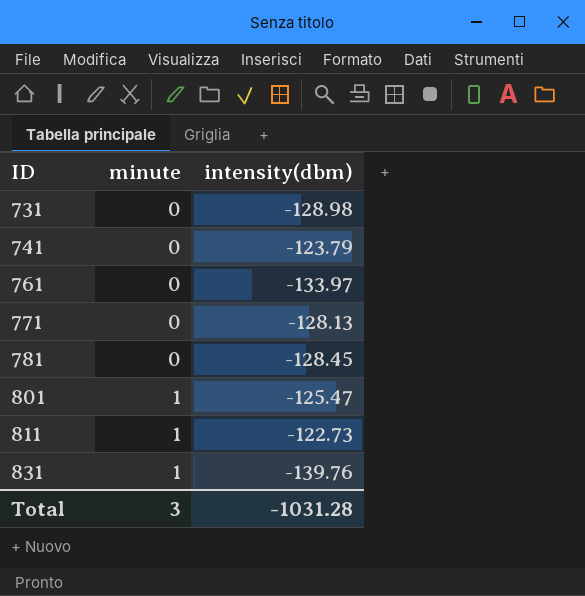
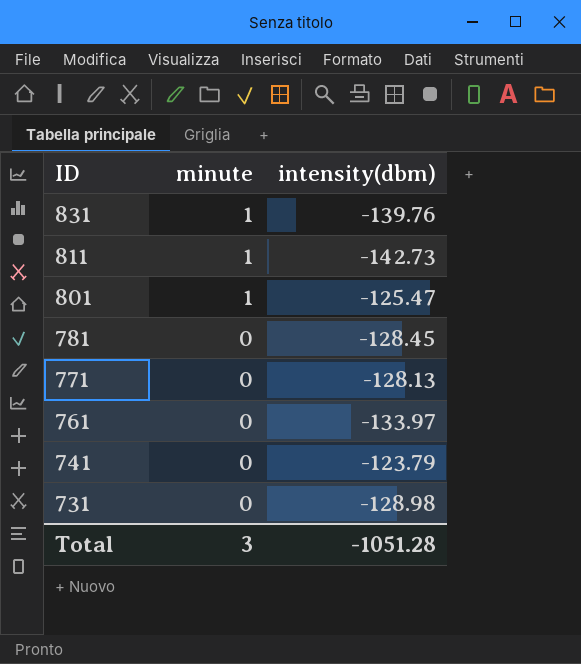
row order: ID ascending -> ID descending
811 | intensity(dbm): -122.73 -> -142.73
Total | intensity(dbm): -1031.28 -> -1051.28

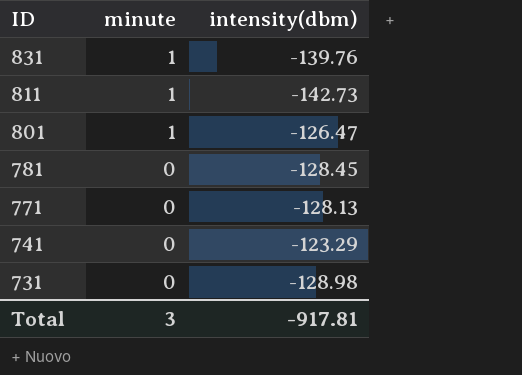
row 761: 0 | -133.97 -> none
801 | intensity(dbm): -125.47 -> -126.47
741 | intensity(dbm): -123.79 -> -123.29
Total | intensity(dbm): -1051.28 -> -917.81

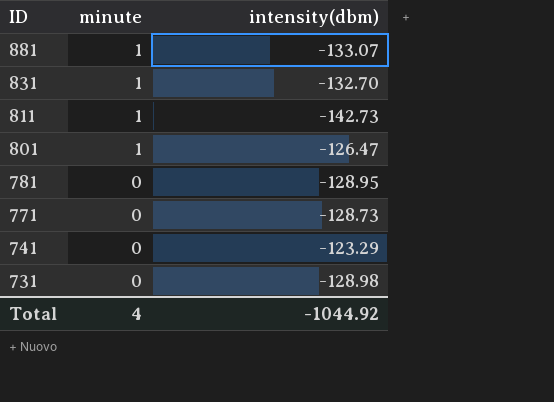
row 881: none -> 1 | -133.07
831 | intensity(dbm): -139.76 -> -132.70
781 | intensity(dbm): -128.45 -> -128.95
771 | intensity(dbm): -128.13 -> -128.73
Total | minute: 3 -> 4
Total | intensity(dbm): -917.81 -> -1044.92

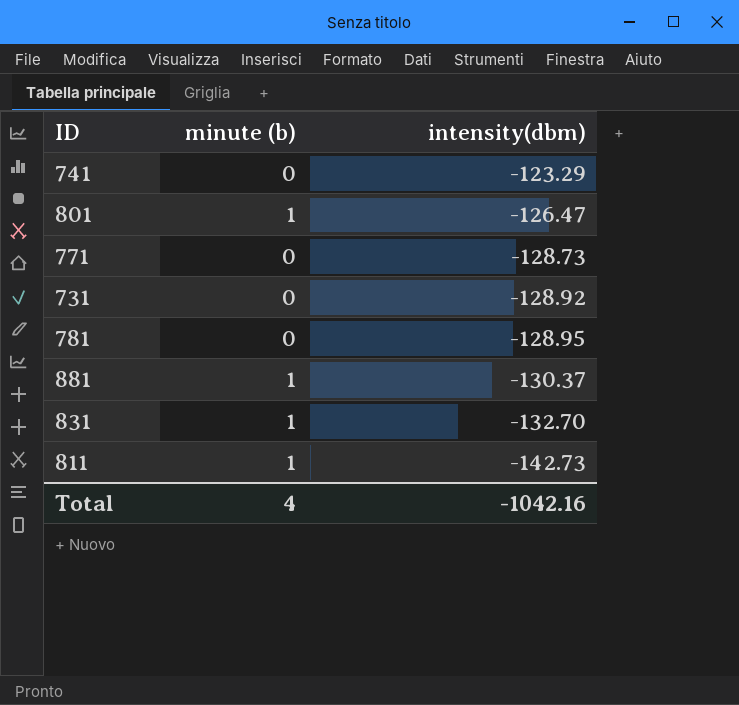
row order: ID descending -> intensity(dbm) descending
column name: minute -> minute (b)
731 | intensity(dbm): -128.98 -> -128.92
881 | intensity(dbm): -133.07 -> -130.37
Total | intensity(dbm): -1044.92 -> -1042.16

